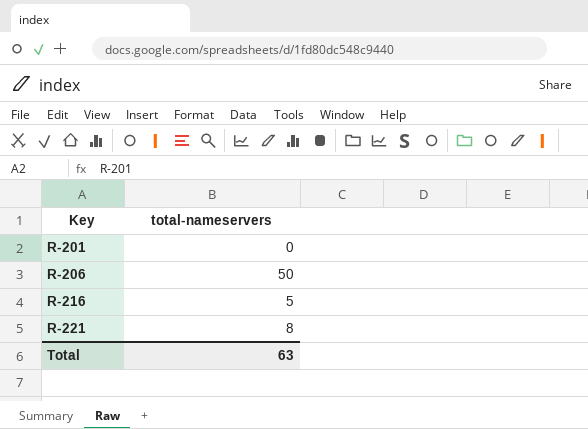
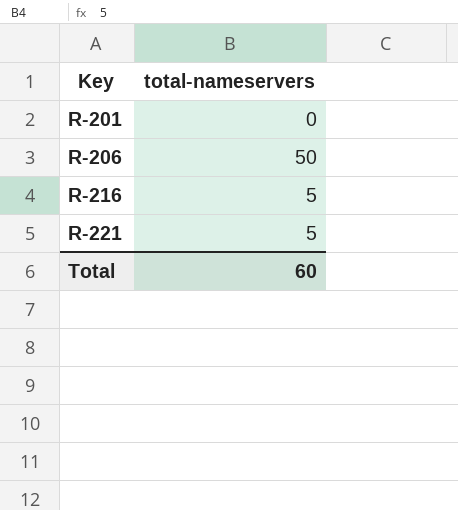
R-221 | total-nameservers: 8 -> 5
Total | total-nameservers: 63 -> 60

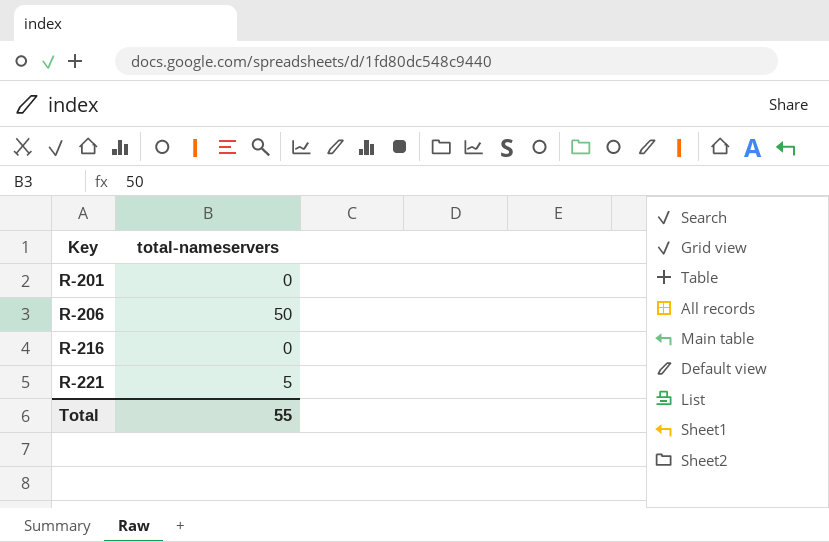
R-216 | total-nameservers: 5 -> 0
Total | total-nameservers: 60 -> 55

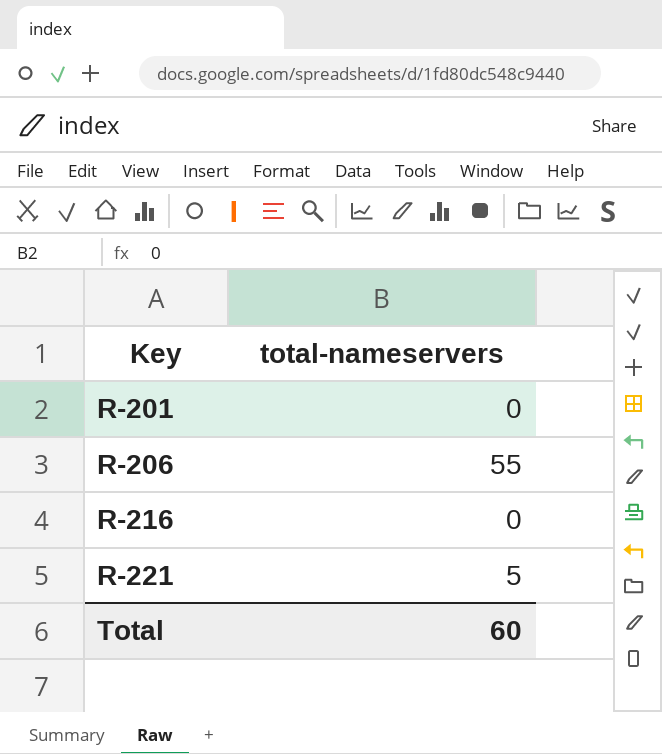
R-206 | total-nameservers: 50 -> 55
Total | total-nameservers: 55 -> 60

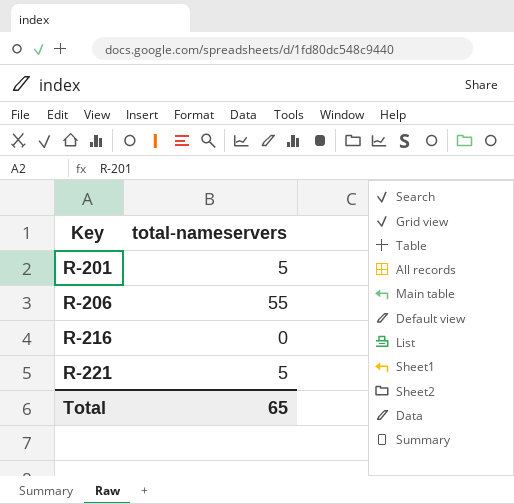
R-201 | total-nameservers: 0 -> 5
Total | total-nameservers: 60 -> 65

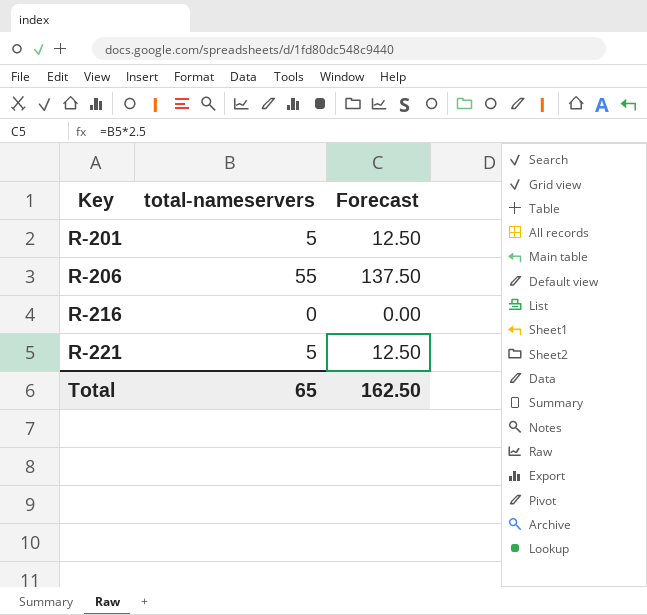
column Forecast | formula: none -> [total-nameservers] * 2.5

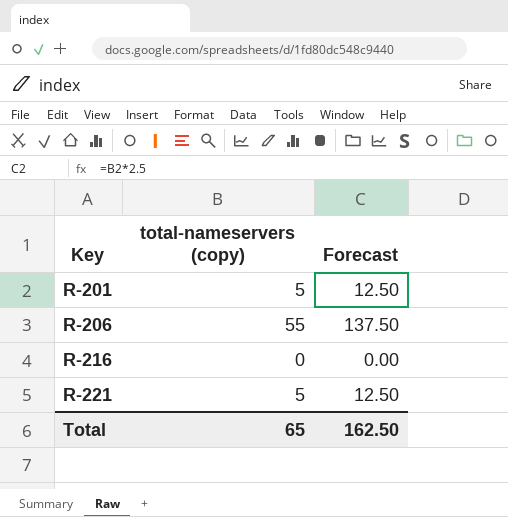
column name: total-nameservers -> total-nameservers (copy)

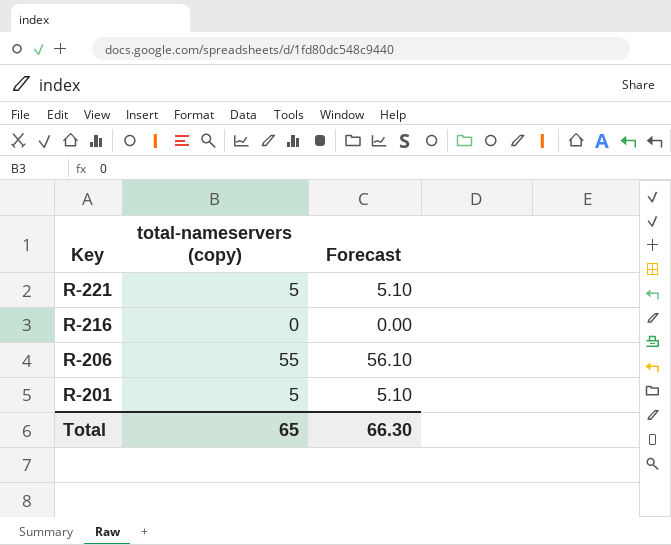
row order: Key ascending -> Key descending
column Forecast | formula: [total-nameservers (copy)] * 2.5 -> [total-nameservers (copy)] * 1.02
Total | Forecast: 162.50 -> 66.30

